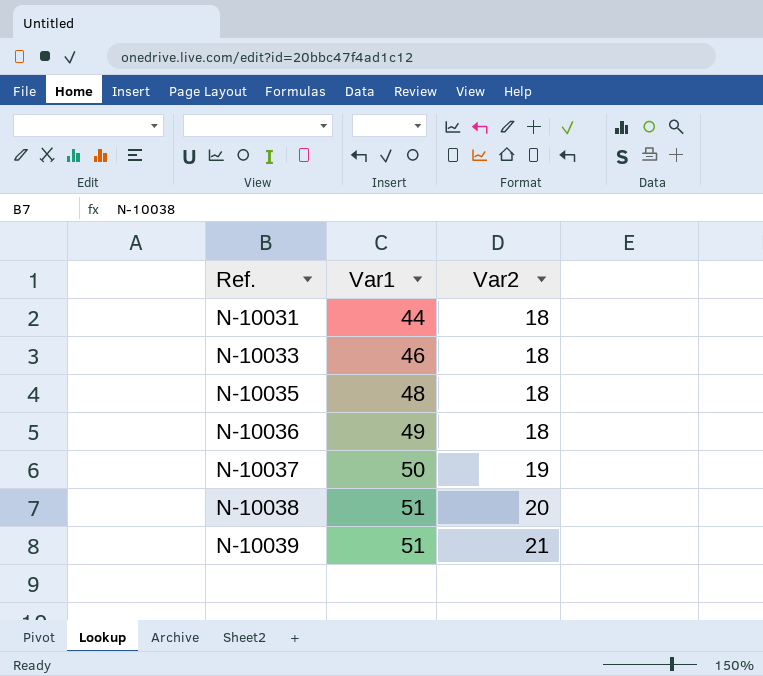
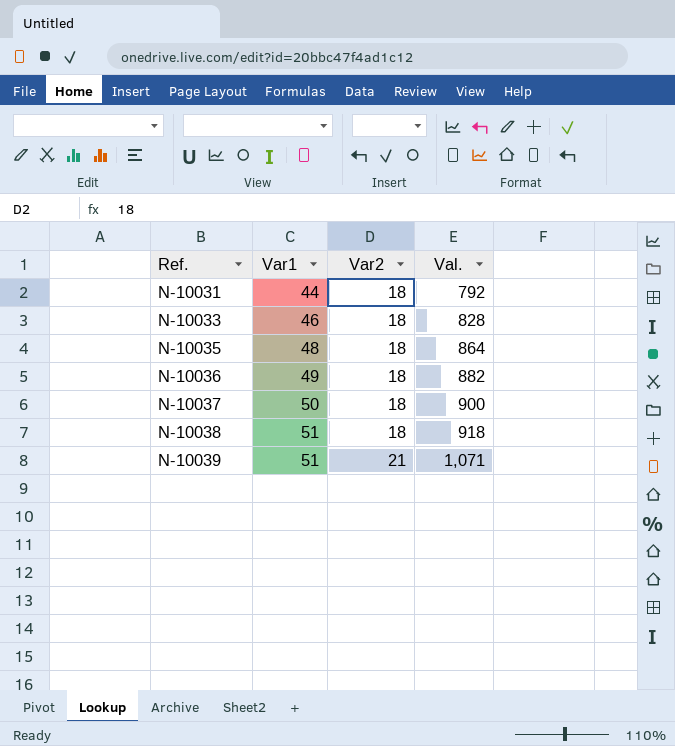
column Val. | formula: none -> [Var1] * [Var2]
N-10037 | Var2: 19 -> 18
N-10038 | Var2: 20 -> 18

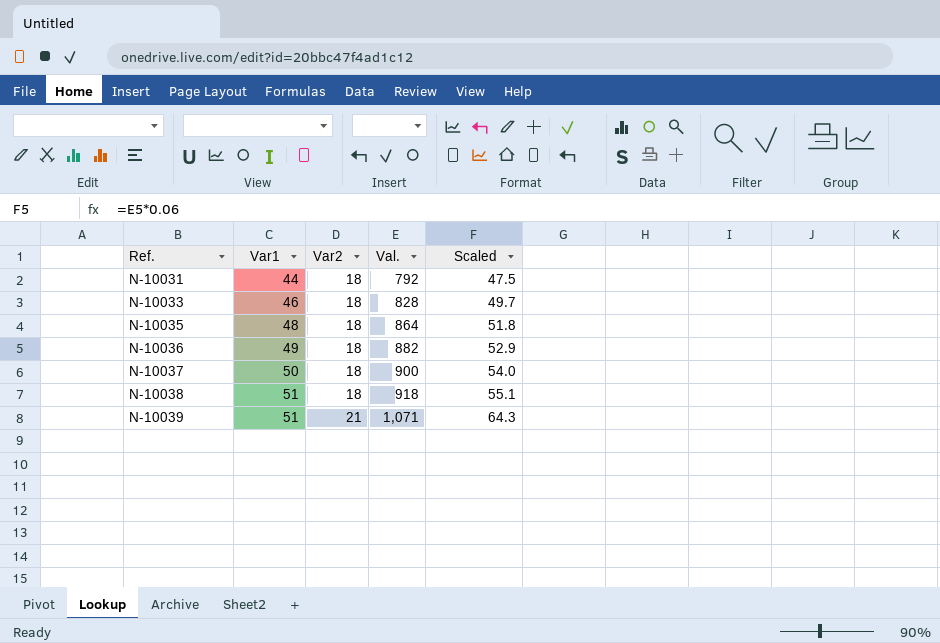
column Scaled | formula: none -> [Val.] * 0.06

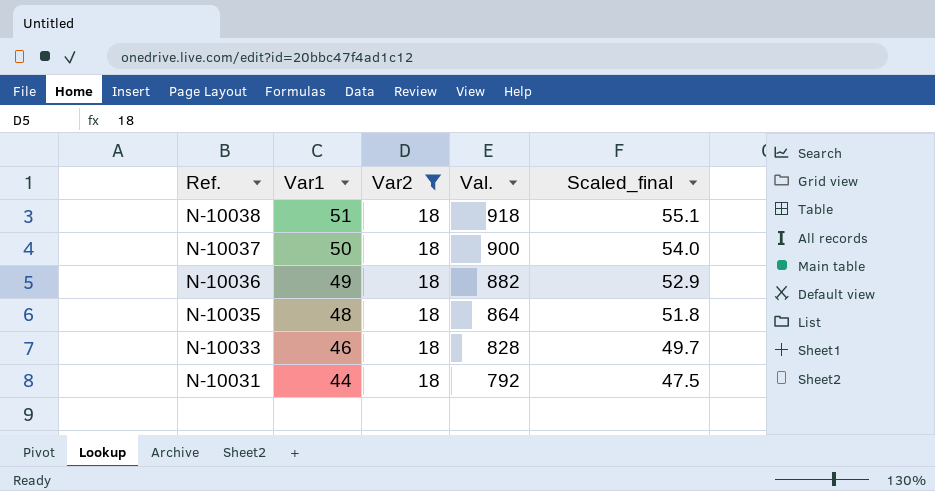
filter: none -> Var2 = 18
row order: Ref. ascending -> Ref. descending
column name: Scaled -> Scaled_final

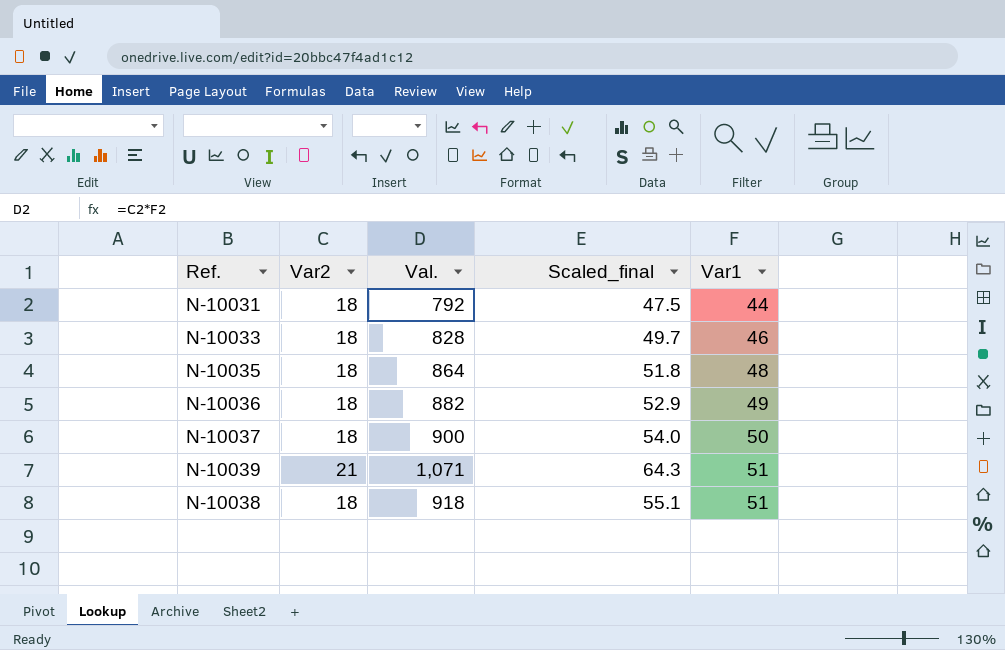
filter: Var2 = 18 -> none
row order: Ref. descending -> Var1 ascending
column Var1 | position: 2 -> 5

